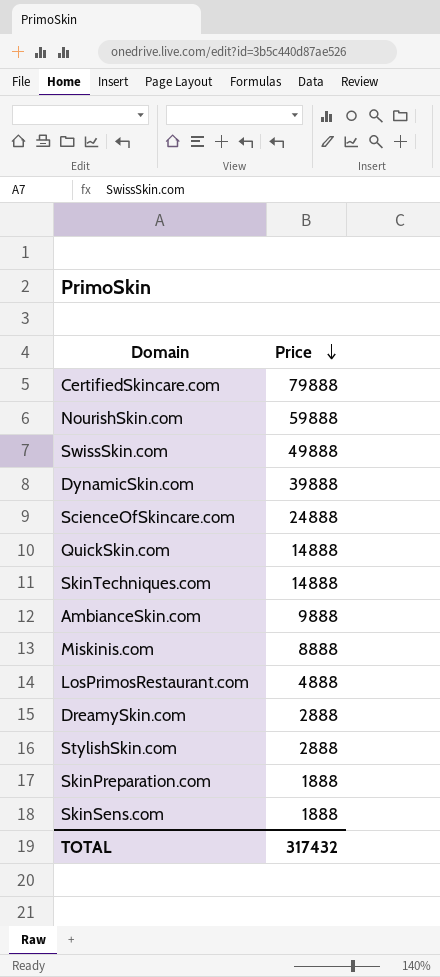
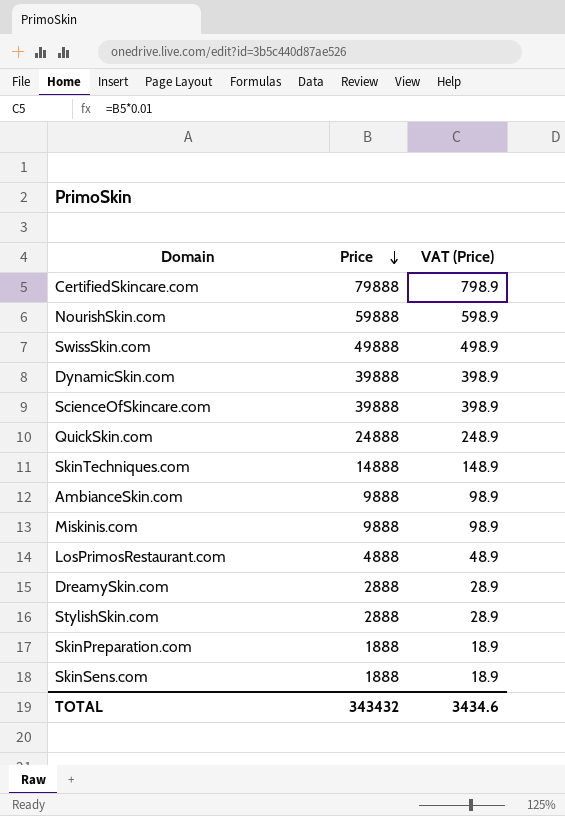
column VAT (Price) | formula: none -> [Price] * 0.01
ScienceOfSkincare.com | Price: 24888 -> 39888
QuickSkin.com | Price: 14888 -> 24888
Miskinis.com | Price: 8888 -> 9888
TOTAL | Price: 317432 -> 343432

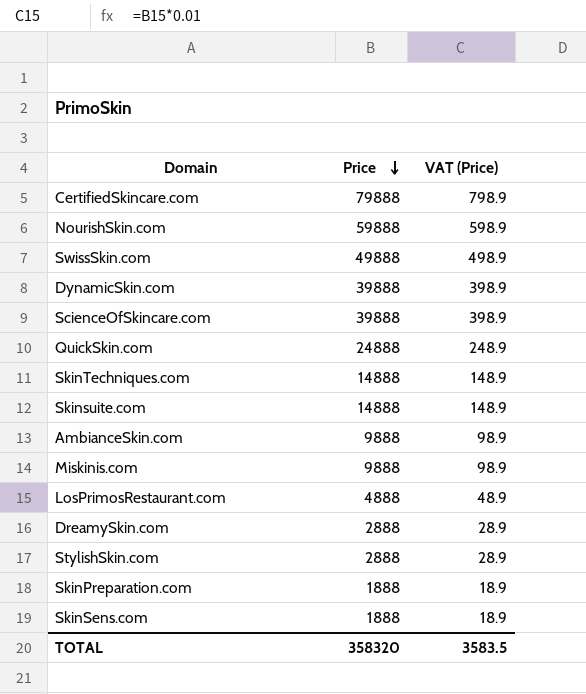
row Skinsuite.com: none -> 14888 | 148.9
TOTAL | Price: 343432 -> 358320
TOTAL | VAT (Price): 3434.6 -> 3583.5

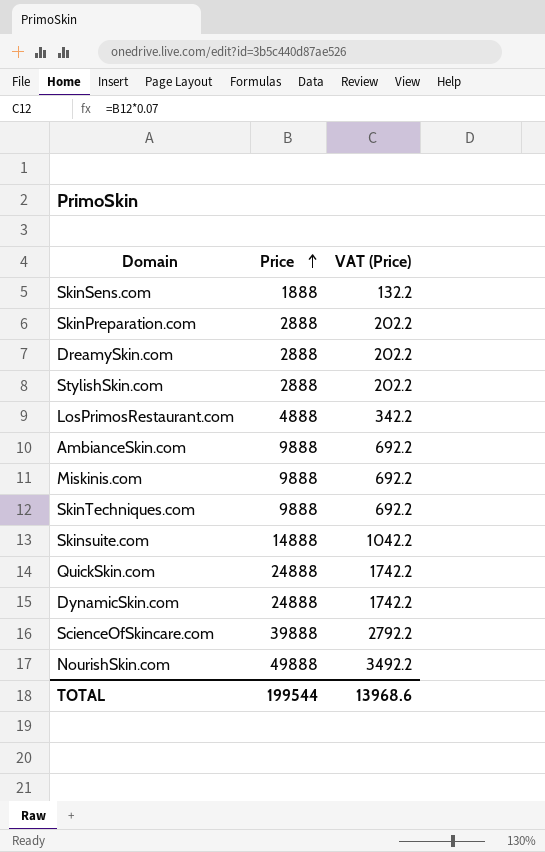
row order: Price descending -> Price ascending
column VAT (Price) | formula: [Price] * 0.01 -> [Price] * 0.07
row CertifiedSkincare.com: 79888 | 798.9 -> none
row SwissSkin.com: 49888 | 498.9 -> none
SkinPreparation.com | Price: 1888 -> 2888
SkinTechniques.com | Price: 14888 -> 9888
DynamicSkin.com | Price: 39888 -> 24888
NourishSkin.com | Price: 59888 -> 49888
TOTAL | Price: 358320 -> 199544
TOTAL | VAT (Price): 3583.5 -> 13968.6

